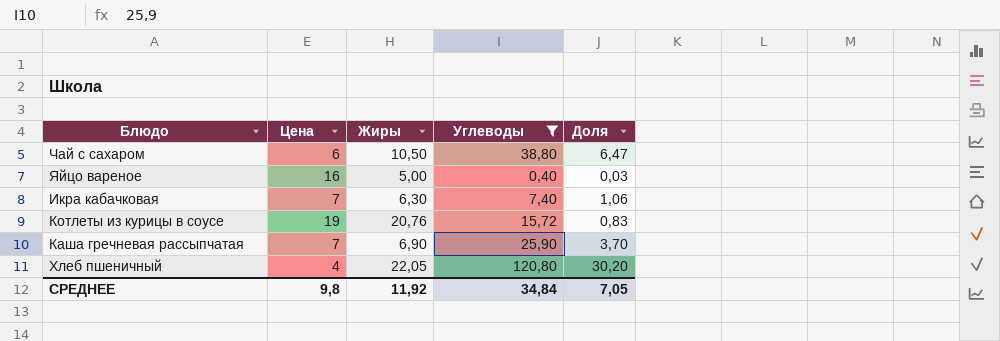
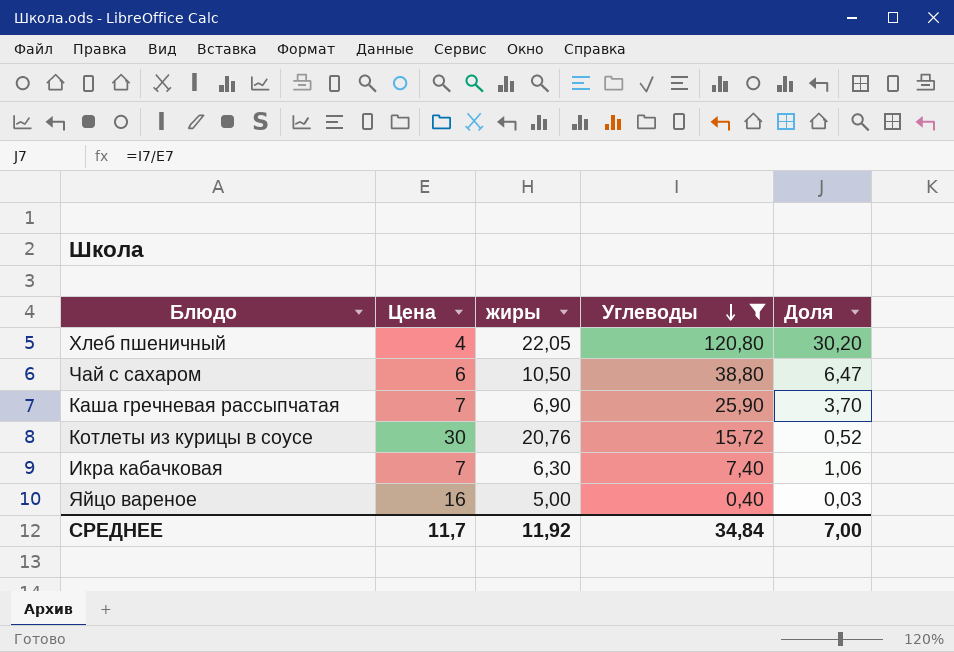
row order: none -> Углеводы descending
column name: Жиры -> жиры
Котлеты из курицы в соусе | Цена: 19 -> 30
Котлеты из курицы в соусе | Доля: 0,83 -> 0,52
СРЕДНЕЕ | Цена: 9,8 -> 11,7
СРЕДНЕЕ | Доля: 7,05 -> 7,00

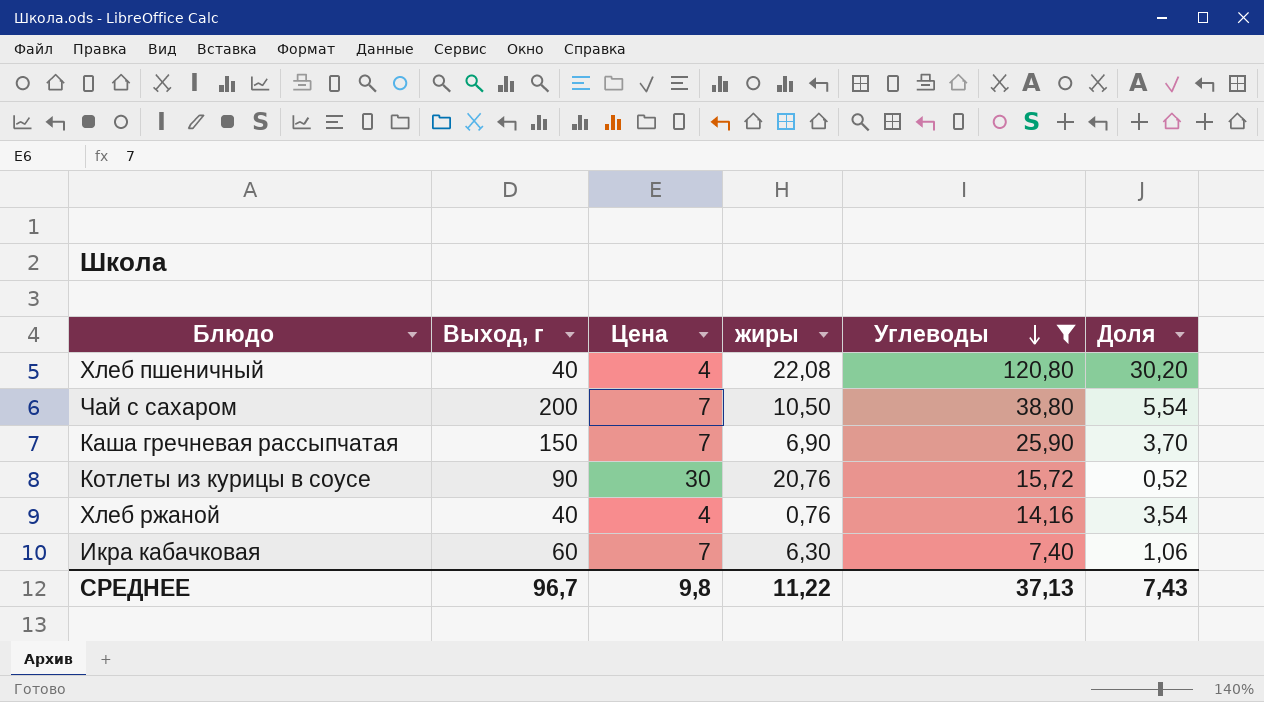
column Выход, г | position: none -> 2
row Яйцо вареное: 16 | 5,00 | 0,40 | 0,03 -> none
Хлеб пшеничный | жиры: 22,05 -> 22,08
Чай с сахаром | Цена: 6 -> 7
Чай с сахаром | Доля: 6,47 -> 5,54
row Хлеб ржаной: none -> 40 | 4 | 0,76 | 14,16 | 3,54
СРЕДНЕЕ | Цена: 11,7 -> 9,8
СРЕДНЕЕ | жиры: 11,92 -> 11,22
СРЕДНЕЕ | Углеводы: 34,84 -> 37,13
СРЕДНЕЕ | Доля: 7,00 -> 7,43

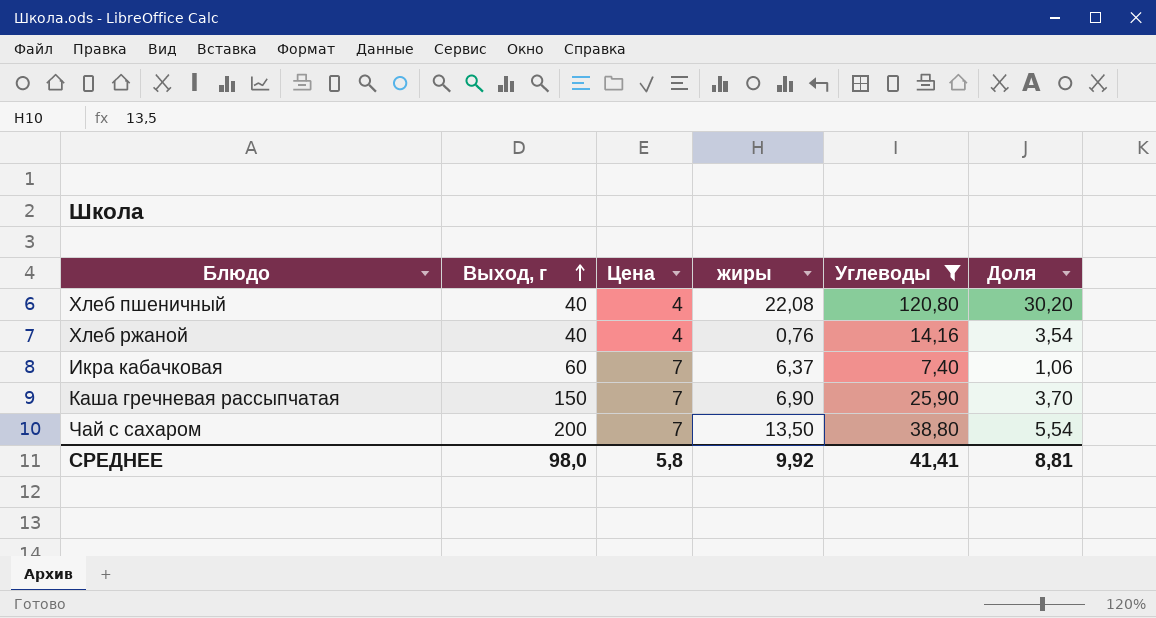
row order: Углеводы descending -> Выход, г ascending
row Котлеты из курицы в соусе: 90 | 30 | 20,76 | 15,72 | 0,52 -> none
Икра кабачковая | жиры: 6,30 -> 6,37
Чай с сахаром | жиры: 10,50 -> 13,50
СРЕДНЕЕ | Выход, г: 96,7 -> 98,0
СРЕДНЕЕ | Цена: 9,8 -> 5,8
СРЕДНЕЕ | жиры: 11,22 -> 9,92
СРЕДНЕЕ | Углеводы: 37,13 -> 41,41
СРЕДНЕЕ | Доля: 7,43 -> 8,81

